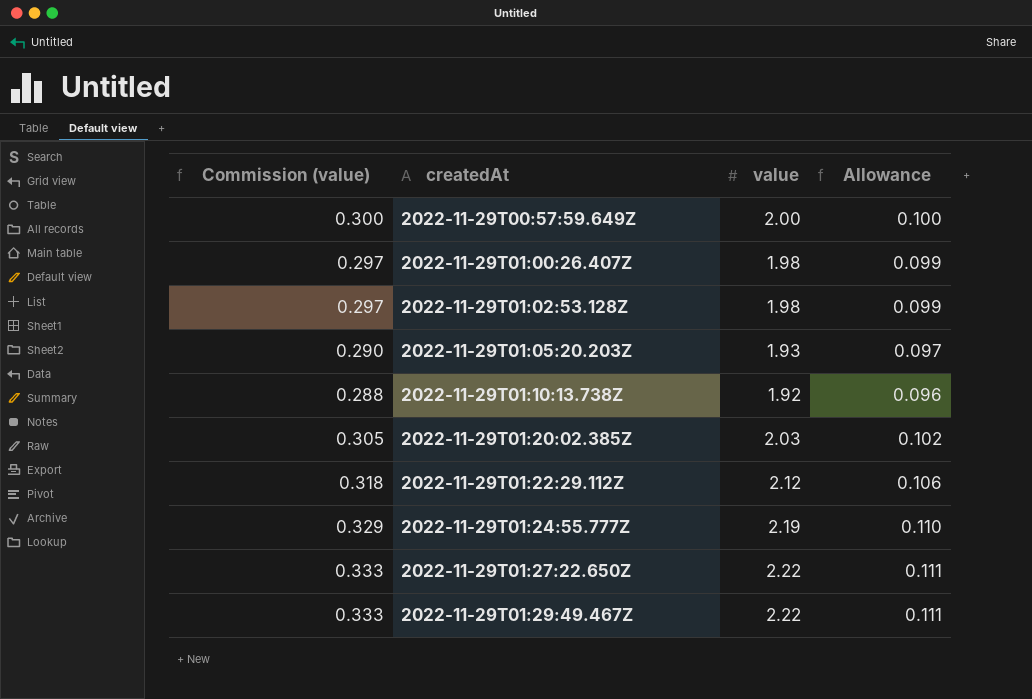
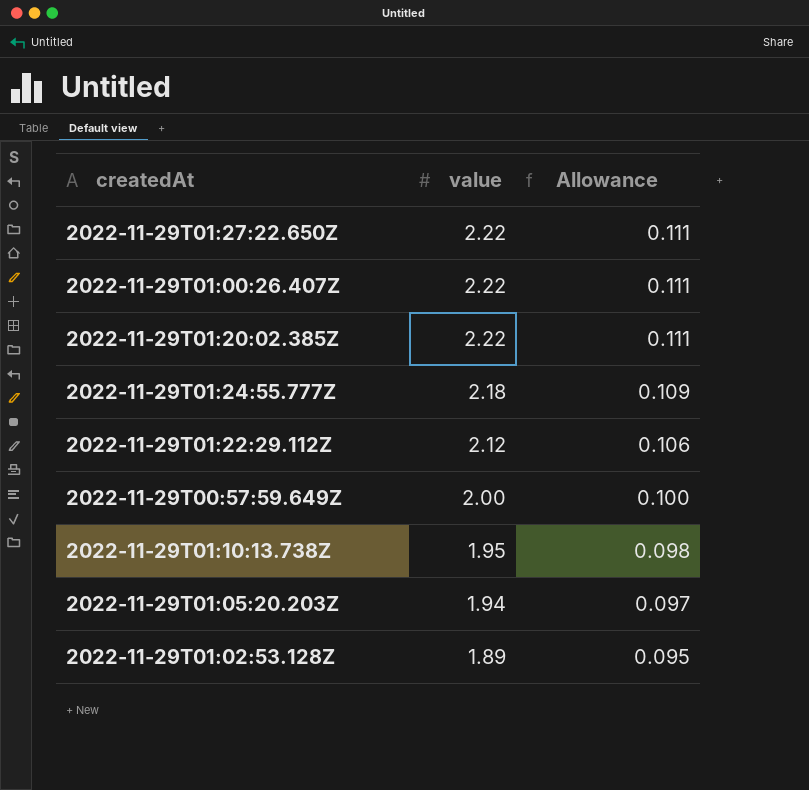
row order: createdAt ascending -> value descending
column Commission (value) | formula: [value] * 0.15 -> none
row 2022-11-29T01:29:49.467Z: 0.333 | 2.22 | 0.111 -> none
2022-11-29T01:00:26.407Z | value: 1.98 -> 2.22
2022-11-29T01:00:26.407Z | Allowance: 0.099 -> 0.111
2022-11-29T01:20:02.385Z | value: 2.03 -> 2.22
2022-11-29T01:20:02.385Z | Allowance: 0.102 -> 0.111
2022-11-29T01:24:55.777Z | value: 2.19 -> 2.18
2022-11-29T01:24:55.777Z | Allowance: 0.110 -> 0.109
2022-11-29T01:10:13.738Z | value: 1.92 -> 1.95
2022-11-29T01:10:13.738Z | Allowance: 0.096 -> 0.098
2022-11-29T01:05:20.203Z | value: 1.93 -> 1.94
2022-11-29T01:02:53.128Z | value: 1.98 -> 1.89
2022-11-29T01:02:53.128Z | Allowance: 0.099 -> 0.095

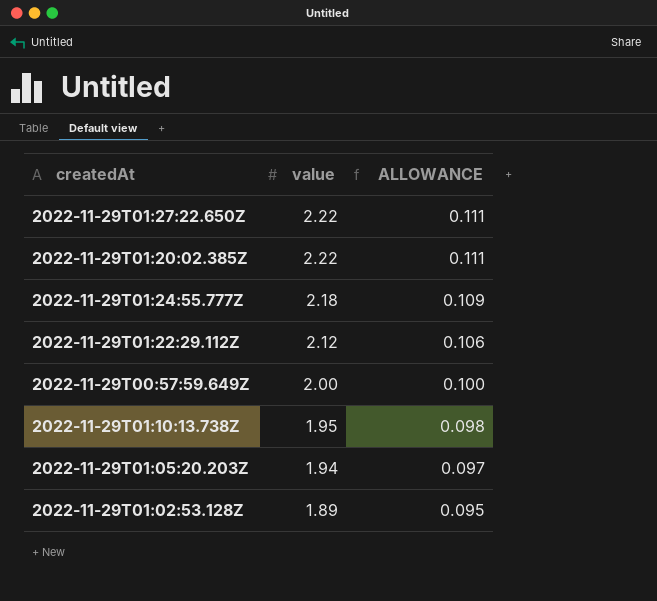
column name: Allowance -> ALLOWANCE
row 2022-11-29T01:00:26.407Z: 2.22 | 0.111 -> none

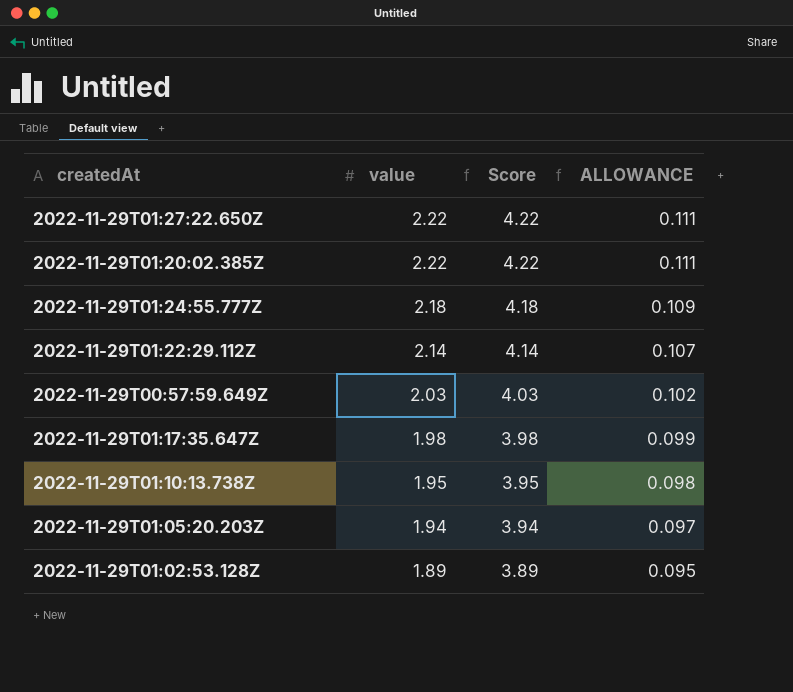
column Score | formula: none -> [value] + 2
2022-11-29T01:22:29.112Z | value: 2.12 -> 2.14
2022-11-29T01:22:29.112Z | ALLOWANCE: 0.106 -> 0.107
2022-11-29T00:57:59.649Z | value: 2.00 -> 2.03
2022-11-29T00:57:59.649Z | ALLOWANCE: 0.100 -> 0.102
row 2022-11-29T01:17:35.647Z: none -> 1.98 | 3.98 | 0.099

